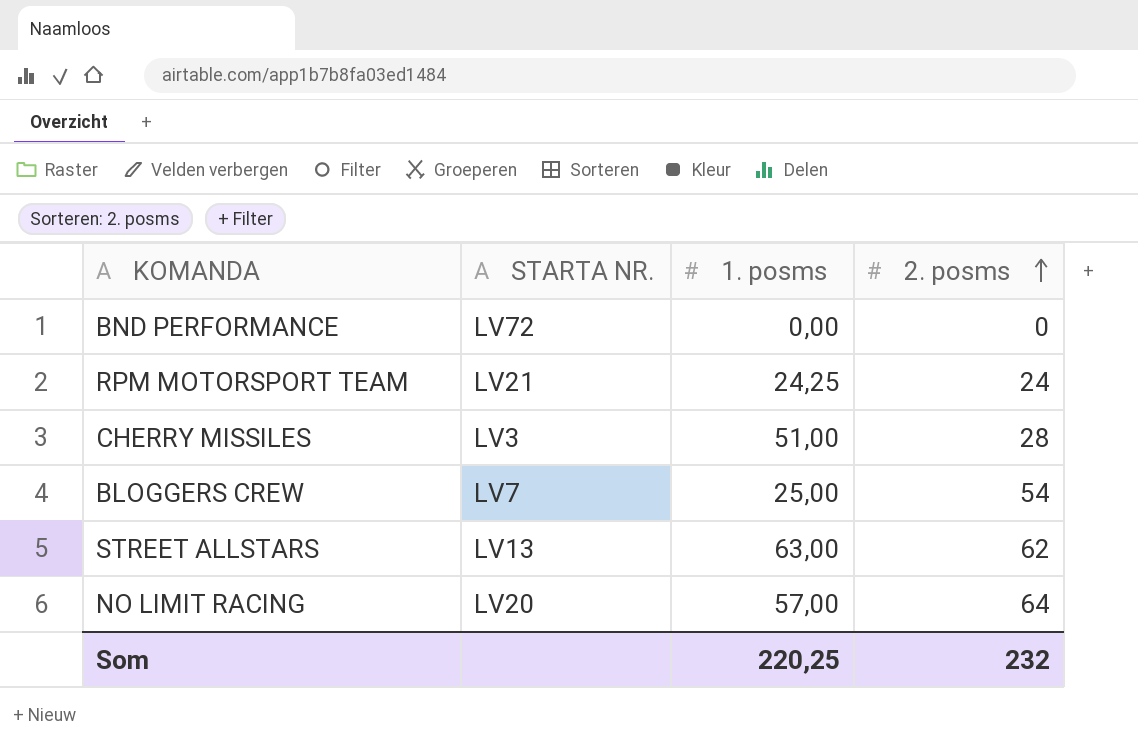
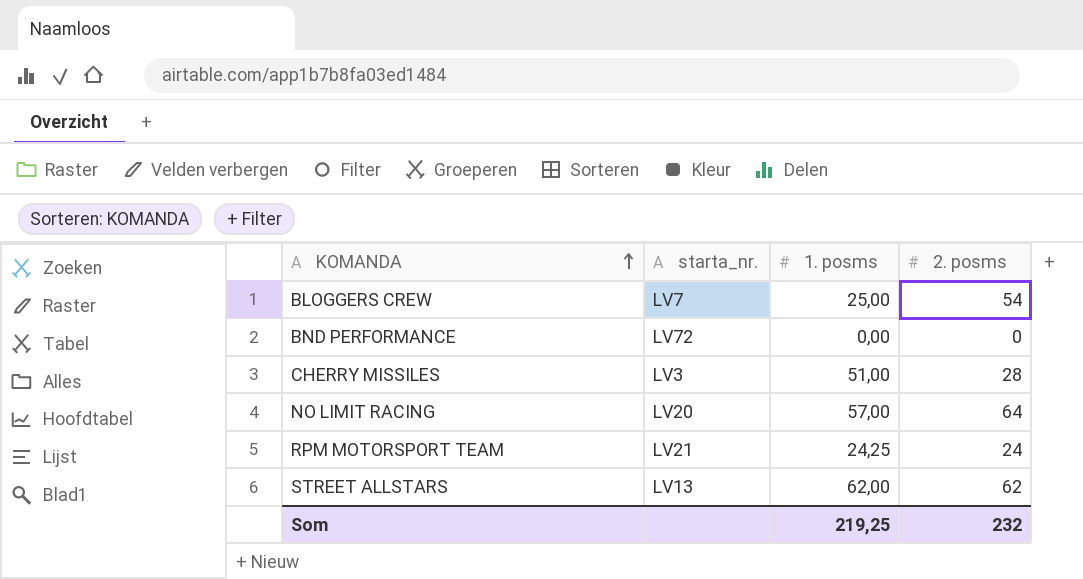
row order: 2. posms ascending -> KOMANDA ascending
column name: STARTA NR. -> starta_nr.
STREET ALLSTARS | 1. posms: 63,00 -> 62,00
Som | 1. posms: 220,25 -> 219,25

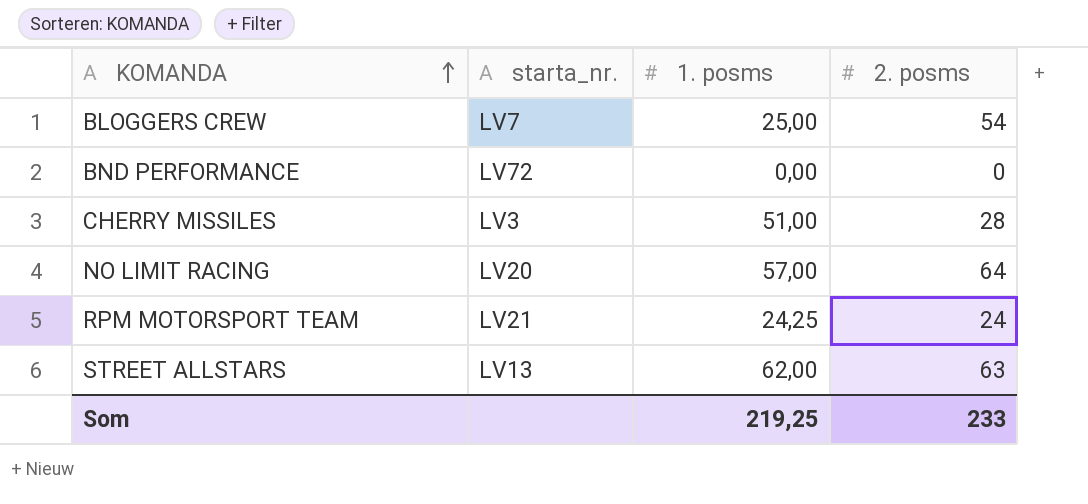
STREET ALLSTARS | 2. posms: 62 -> 63
Som | 2. posms: 232 -> 233

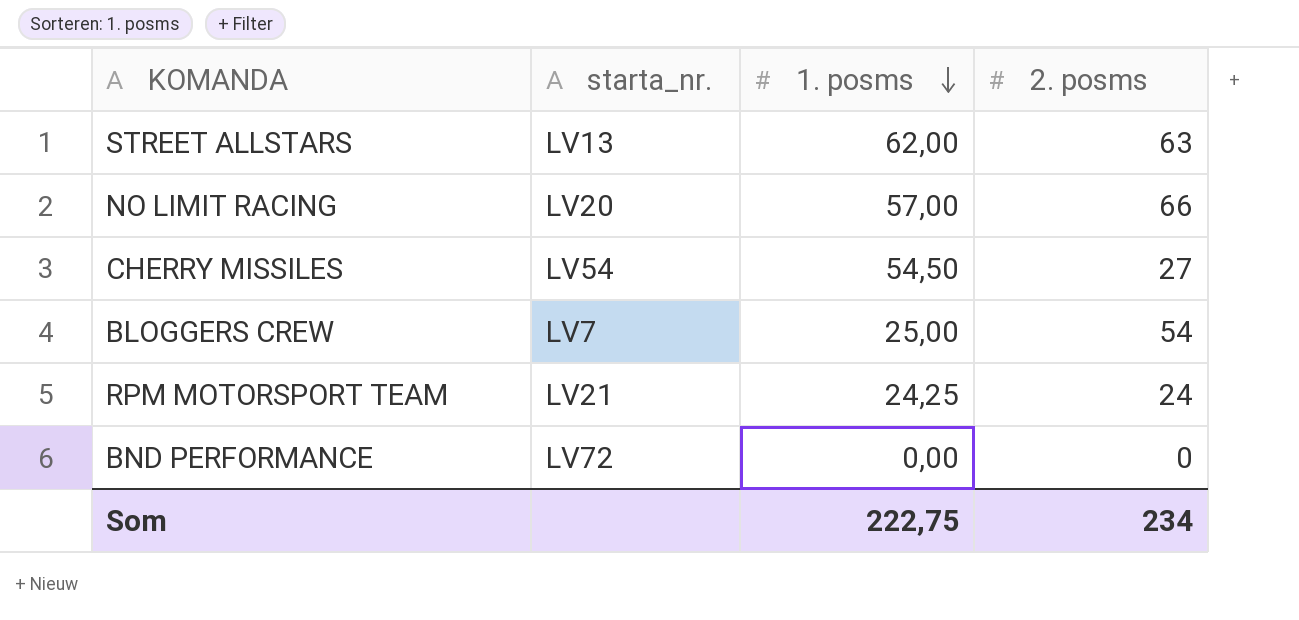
row order: KOMANDA ascending -> 1. posms descending
NO LIMIT RACING | 2. posms: 64 -> 66
CHERRY MISSILES | starta_nr.: LV3 -> LV54
CHERRY MISSILES | 1. posms: 51,00 -> 54,50
CHERRY MISSILES | 2. posms: 28 -> 27
Som | 1. posms: 219,25 -> 222,75
Som | 2. posms: 233 -> 234

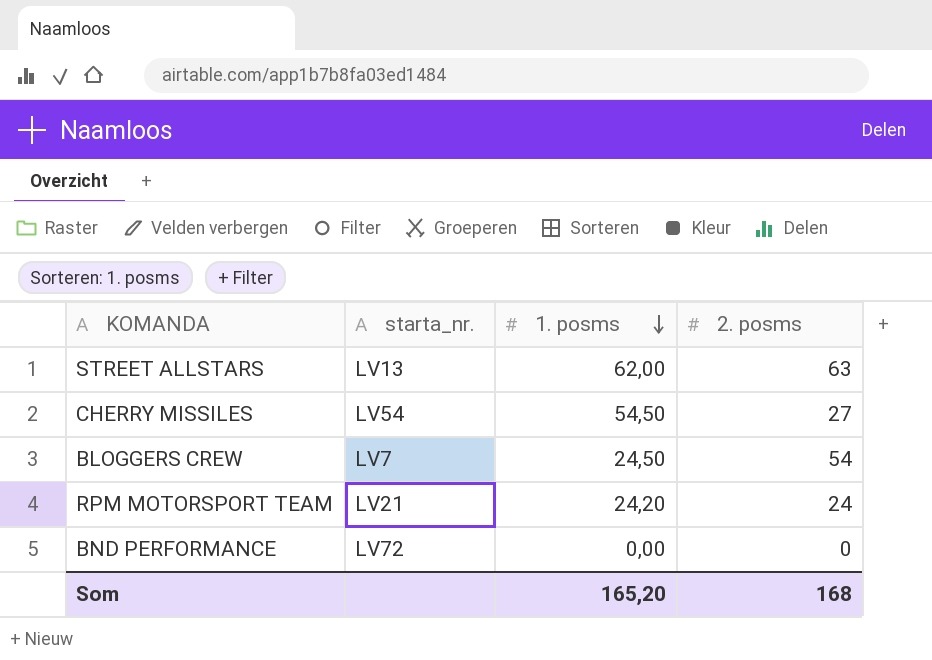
row NO LIMIT RACING: LV20 | 57,00 | 66 -> none
BLOGGERS CREW | 1. posms: 25,00 -> 24,50
RPM MOTORSPORT TEAM | 1. posms: 24,25 -> 24,20
Som | 1. posms: 222,75 -> 165,20
Som | 2. posms: 234 -> 168

